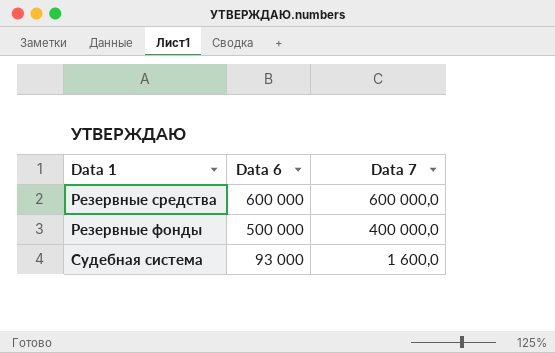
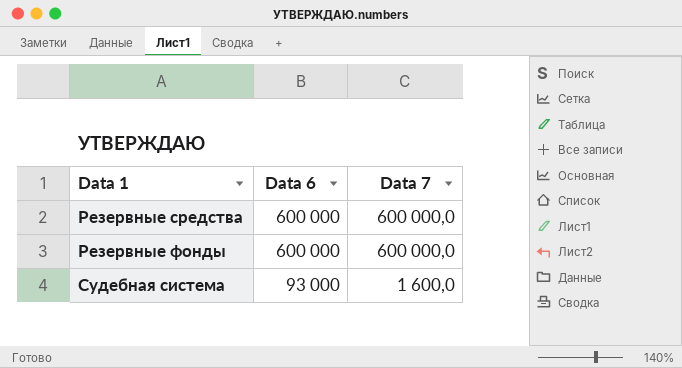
Резервные фонды | Data 6: 500 000 -> 600 000
Резервные фонды | Data 7: 400 000,0 -> 600 000,0

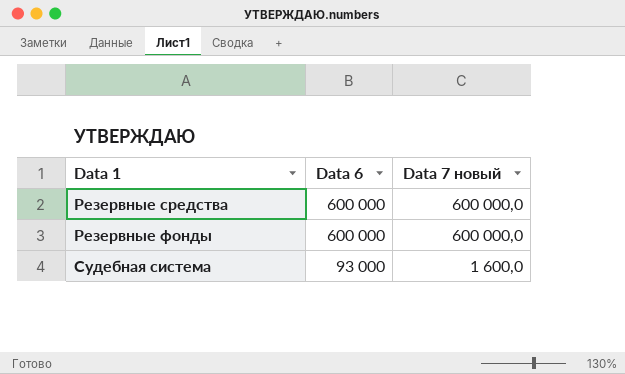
column name: Data 7 -> Data 7 новый

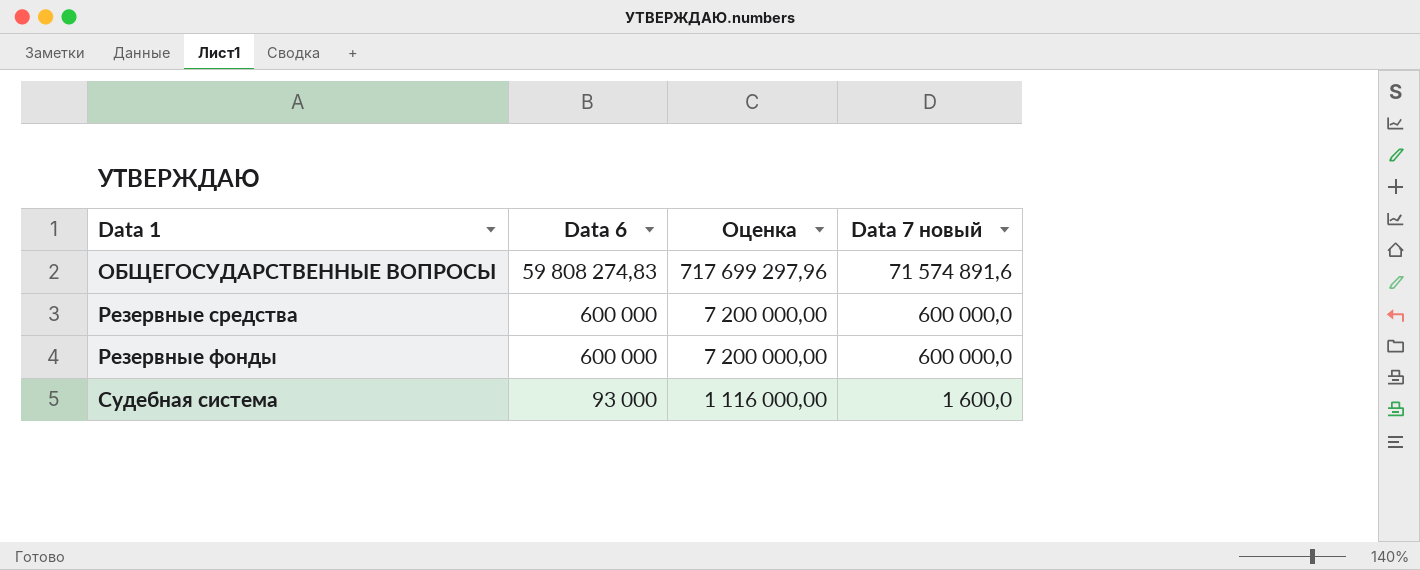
column Оценка | formula: none -> [Data 6] * 12
row ОБЩЕГОСУДАРСТВЕННЫЕ ВОПРОСЫ: none -> 59 808 274,83 | 717 699 297,96 | 71 574 891,6

